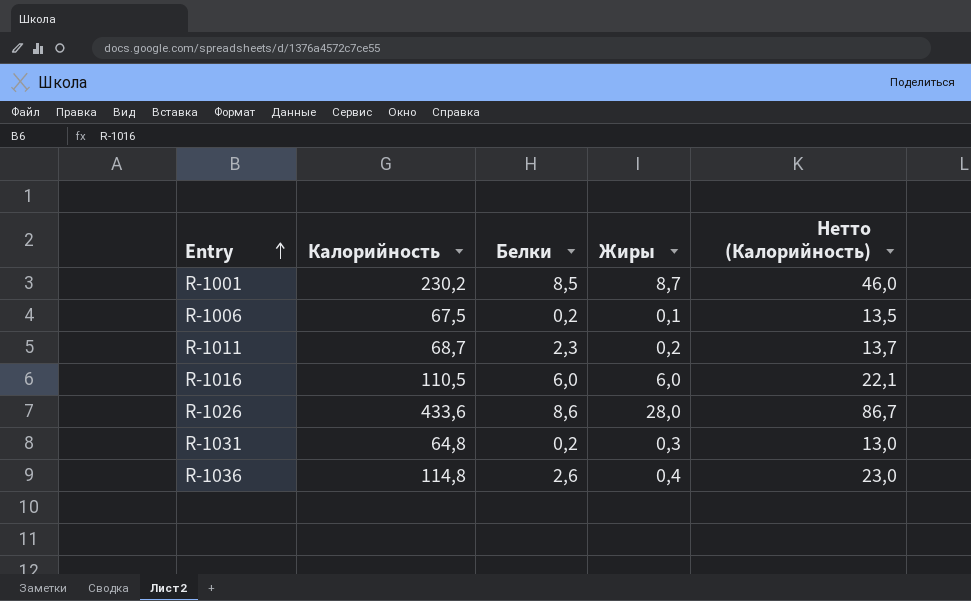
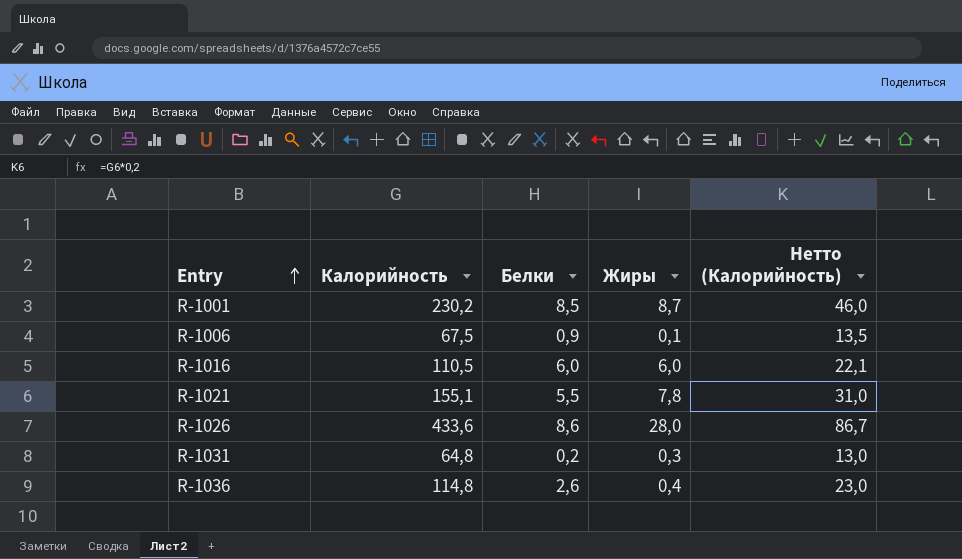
row R-1011: 68,7 | 2,3 | 0,2 | 13,7 -> none
R-1006 | Белки: 0,2 -> 0,9
row R-1021: none -> 155,1 | 5,5 | 7,8 | 31,0

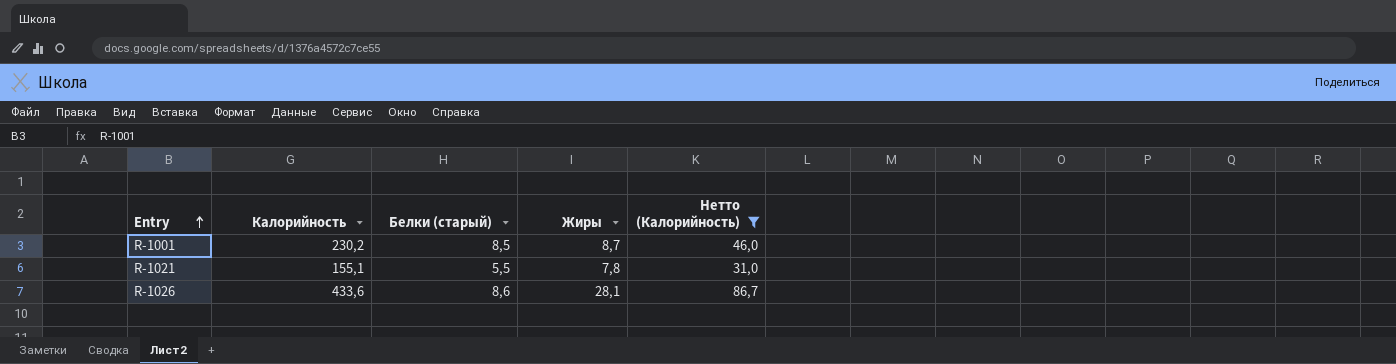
filter: none -> Нетто (Калорийность) >= 31,0
column name: Белки -> Белки (старый)
R-1026 | Жиры: 28,0 -> 28,1

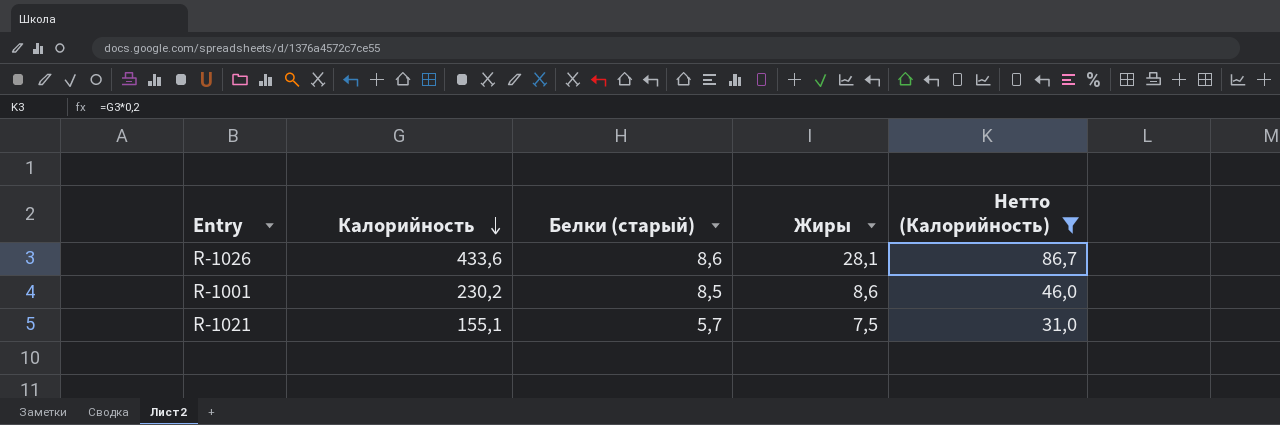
row order: Entry ascending -> Калорийность descending
R-1001 | Жиры: 8,7 -> 8,6
R-1021 | Белки (старый): 5,5 -> 5,7
R-1021 | Жиры: 7,8 -> 7,5

